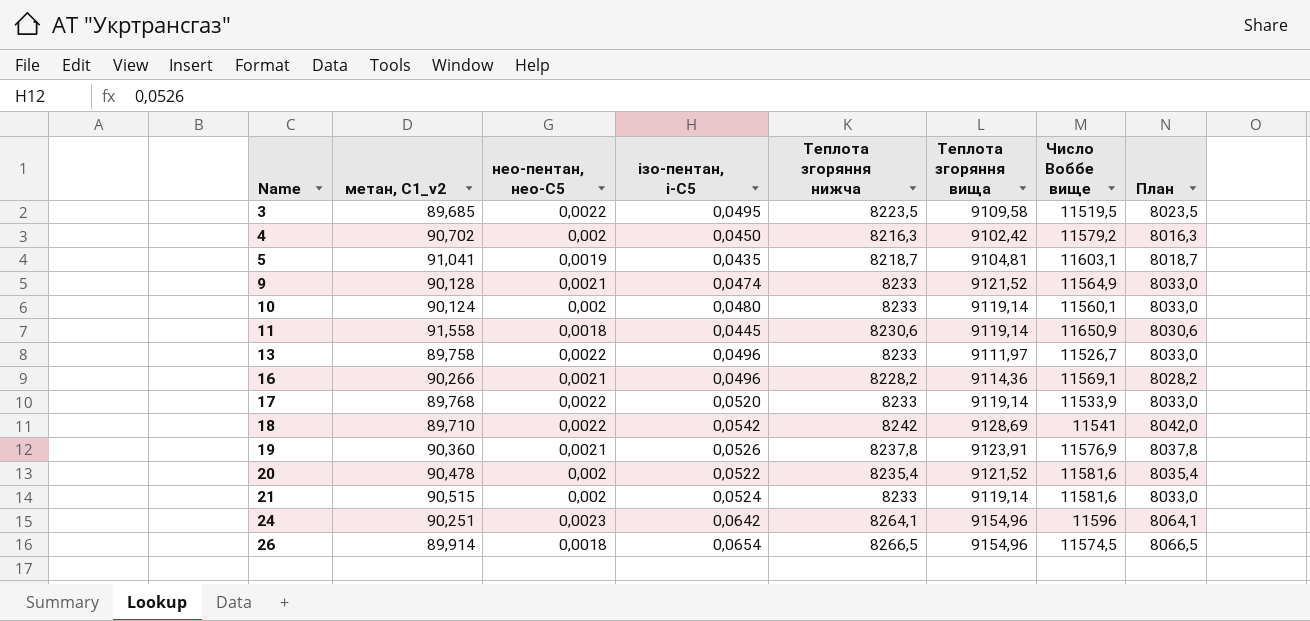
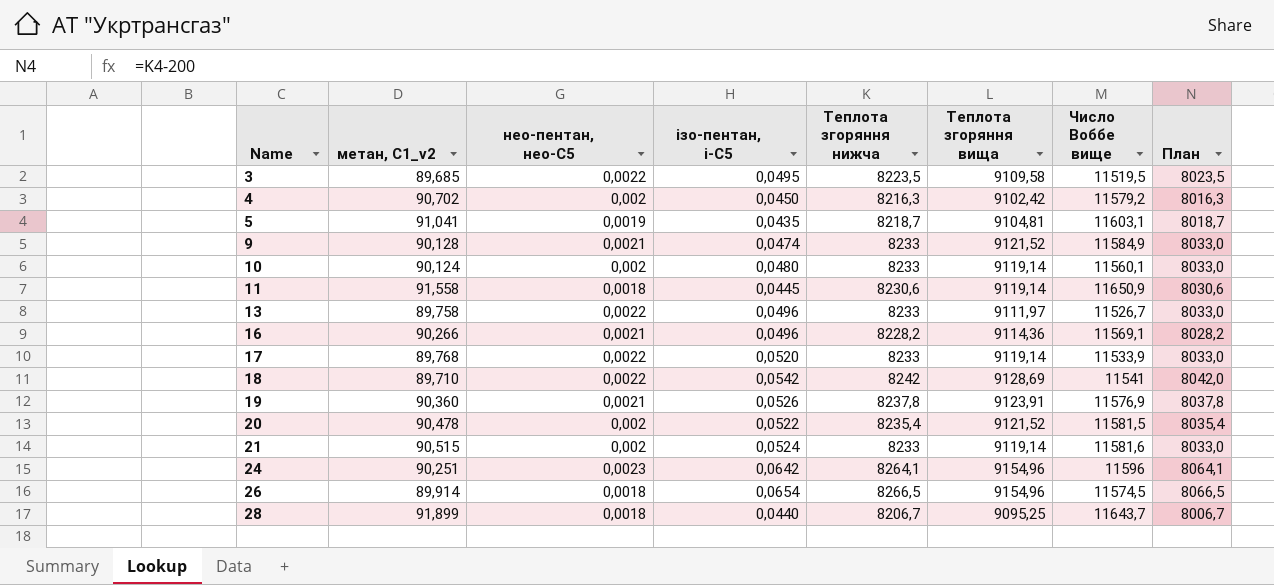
9 | Число Воббе вище: 11564,9 -> 11584,9
20 | Число Воббе вище: 11581,6 -> 11581,5
row 28: none -> 91,899 | 0,0018 | 0,0440 | 8206,7 | 9095,25 | 11643,7 | 8006,7

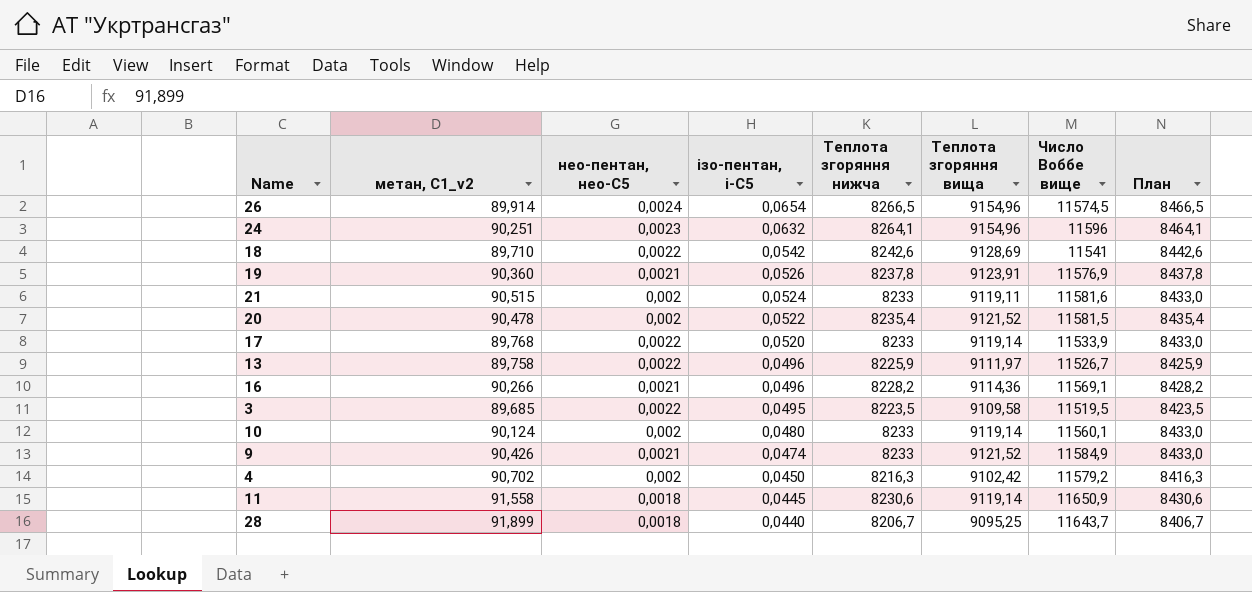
row order: Name ascending -> ізо-пентан, і-С5 descending
column План | formula: [Теплота згоряння нижча] - 200 -> [Теплота згоряння нижча] + 200
row 5: 91,041 | 0,0019 | 0,0435 | 8218,7 | 9104,81 | 11603,1 | 8018,7 -> none
26 | нео-пентан, нео-С5: 0,0018 -> 0,0024
24 | ізо-пентан, і-С5: 0,0642 -> 0,0632
18 | Теплота згоряння нижча: 8242 -> 8242,6
21 | Теплота згоряння вища: 9119,14 -> 9119,11
13 | Теплота згоряння нижча: 8233 -> 8225,9
9 | метан, С1_v2: 90,128 -> 90,426

